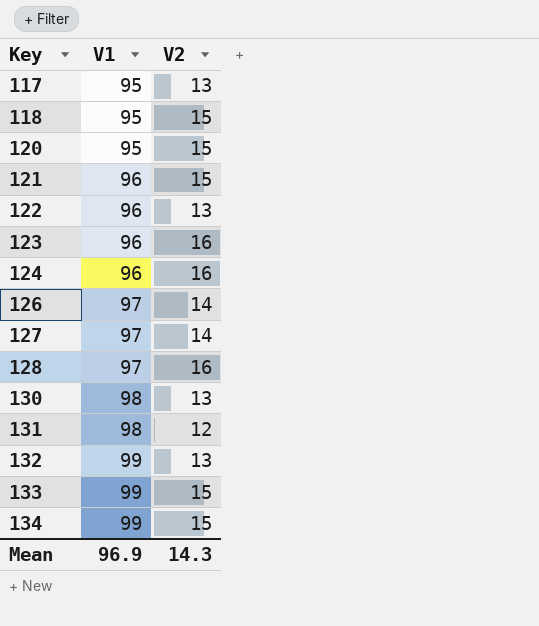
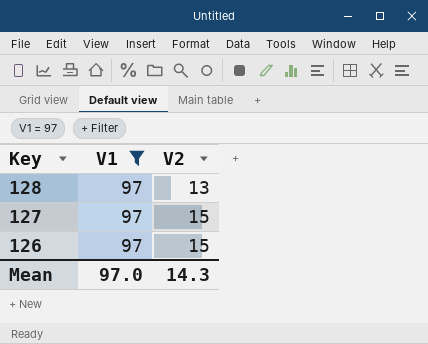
filter: none -> V1 = 97
row order: Key ascending -> Key descending
128 | V2: 16 -> 13
127 | V2: 14 -> 15
126 | V2: 14 -> 15
Mean | V1: 96.9 -> 97.0

